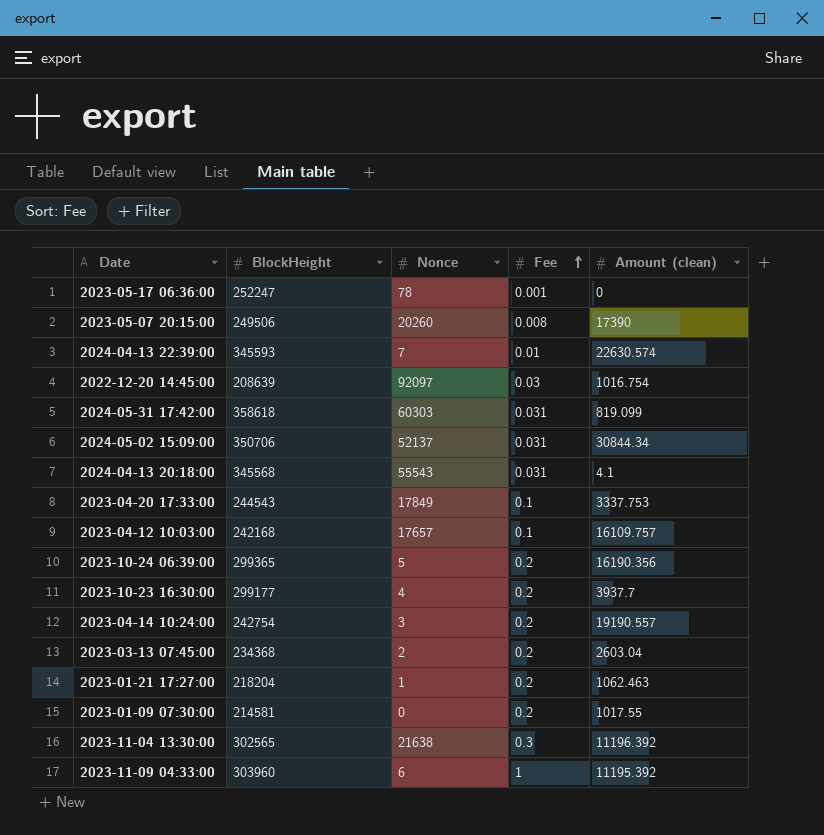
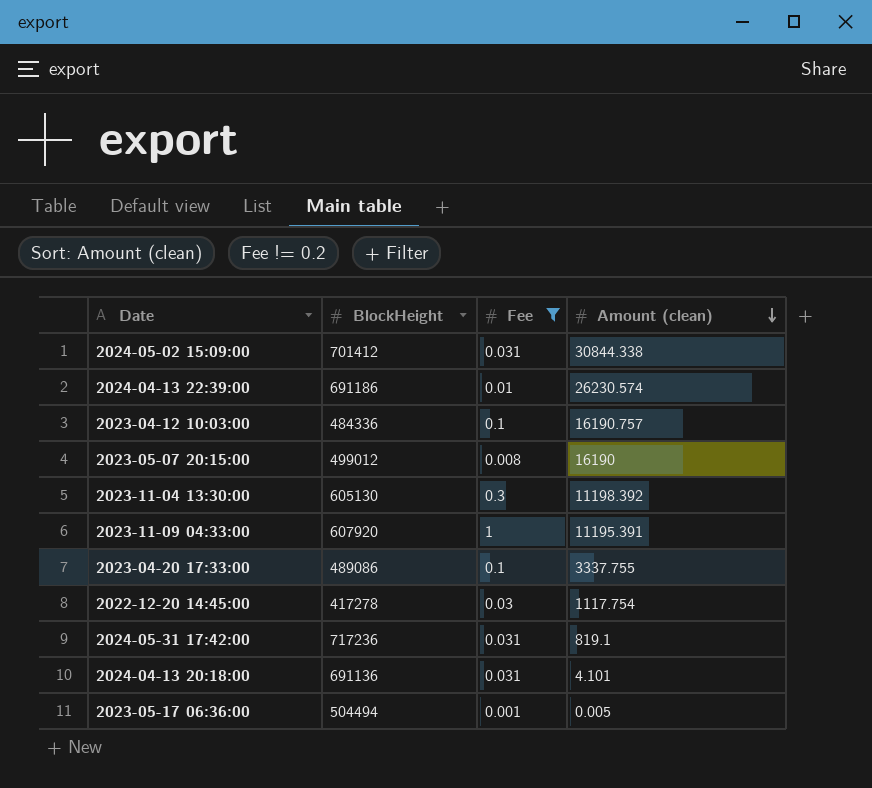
filter: none -> Fee != 0.2
row order: Fee ascending -> Amount (clean) descending
column Nonce | position: 3 -> none
2024-05-02 15:09:00 | BlockHeight: 350706 -> 701412
2024-05-02 15:09:00 | Amount (clean): 30844.34 -> 30844.338
2024-04-13 22:39:00 | BlockHeight: 345593 -> 691186
2024-04-13 22:39:00 | Amount (clean): 22630.574 -> 26230.574
2023-04-12 10:03:00 | BlockHeight: 242168 -> 484336
2023-04-12 10:03:00 | Amount (clean): 16109.757 -> 16190.757
2023-05-07 20:15:00 | BlockHeight: 249506 -> 499012
2023-05-07 20:15:00 | Amount (clean): 17390 -> 16190
2023-11-04 13:30:00 | BlockHeight: 302565 -> 605130
2023-11-04 13:30:00 | Amount (clean): 11196.392 -> 11198.392
2023-11-09 04:33:00 | BlockHeight: 303960 -> 607920
2023-11-09 04:33:00 | Amount (clean): 11195.392 -> 11195.391
2023-04-20 17:33:00 | BlockHeight: 244543 -> 489086
2023-04-20 17:33:00 | Amount (clean): 3337.753 -> 3337.755
2022-12-20 14:45:00 | BlockHeight: 208639 -> 417278
2022-12-20 14:45:00 | Amount (clean): 1016.754 -> 1117.754
2024-05-31 17:42:00 | BlockHeight: 358618 -> 717236
2024-05-31 17:42:00 | Amount (clean): 819.099 -> 819.1
2024-04-13 20:18:00 | BlockHeight: 345568 -> 691136
2024-04-13 20:18:00 | Amount (clean): 4.1 -> 4.101
2023-05-17 06:36:00 | BlockHeight: 252247 -> 504494
2023-05-17 06:36:00 | Amount (clean): 0 -> 0.005

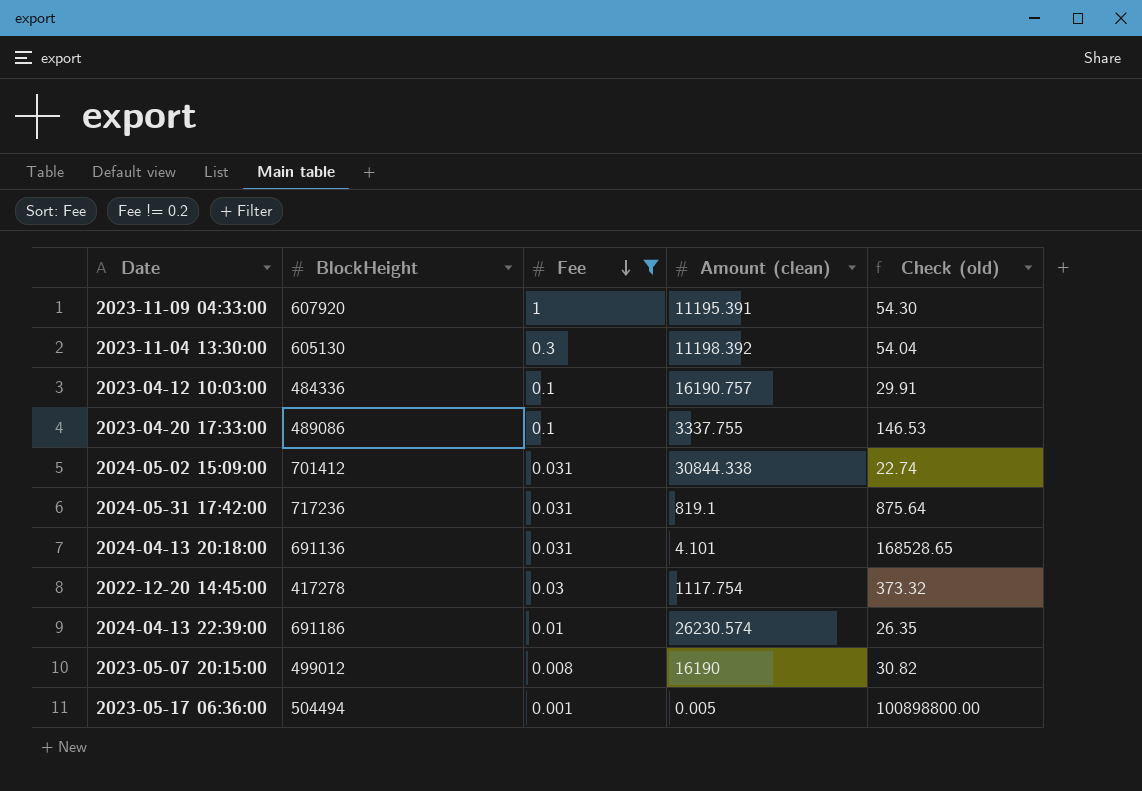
row order: Amount (clean) descending -> Fee descending
column Check (old) | formula: none -> [BlockHeight] / [Amount (clean)]

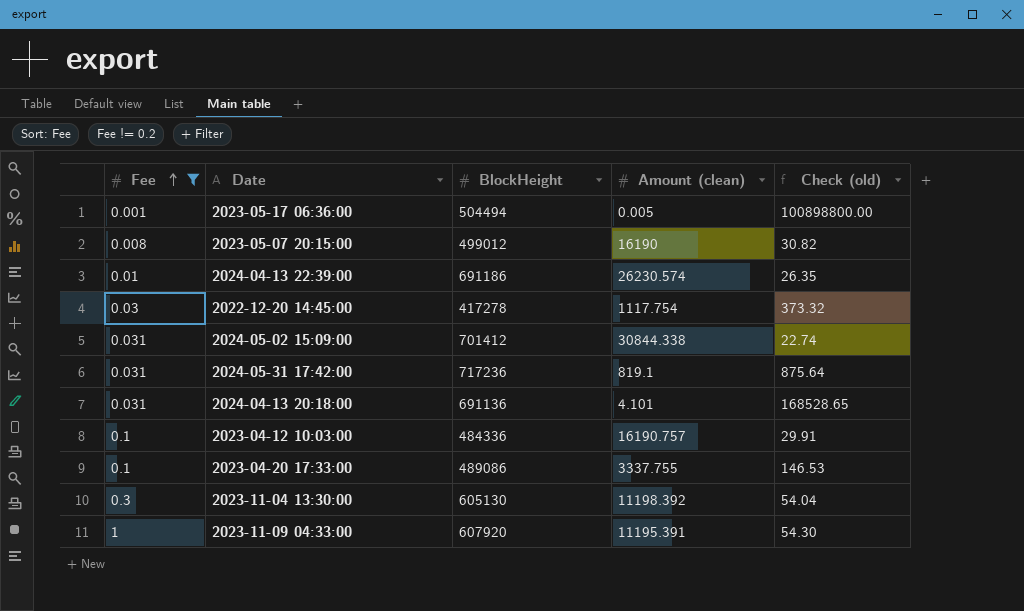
row order: Fee descending -> Fee ascending
column Fee | position: 3 -> 1

